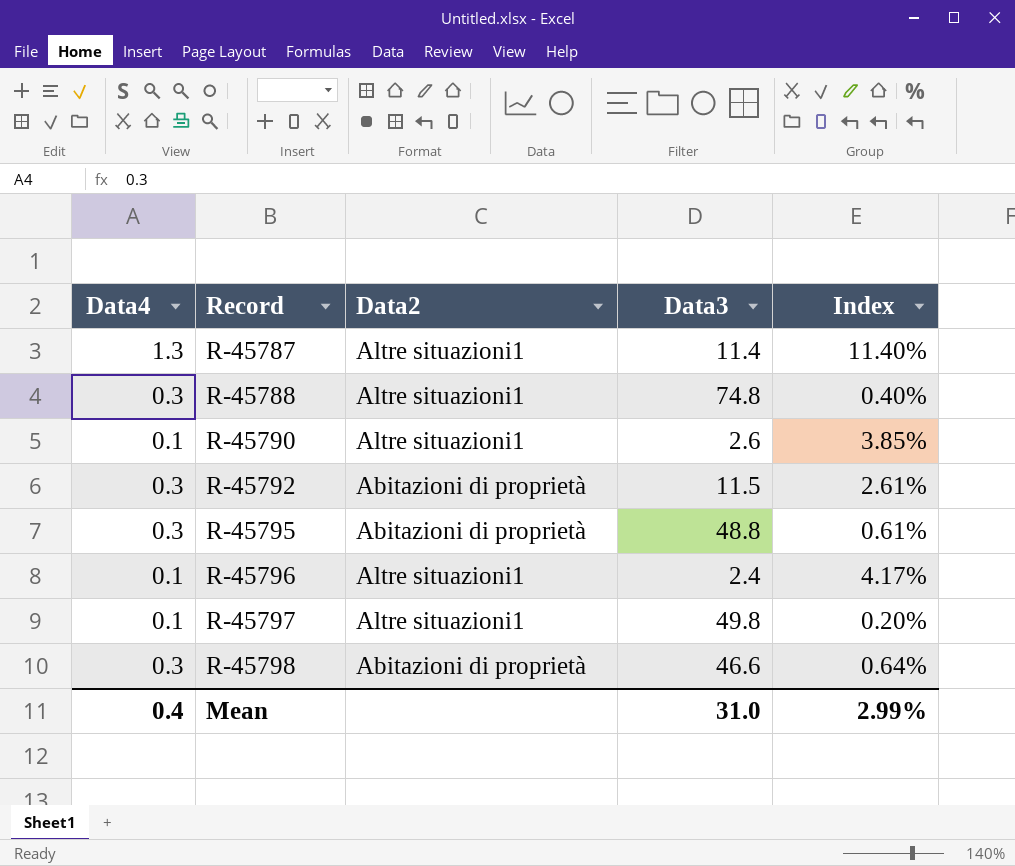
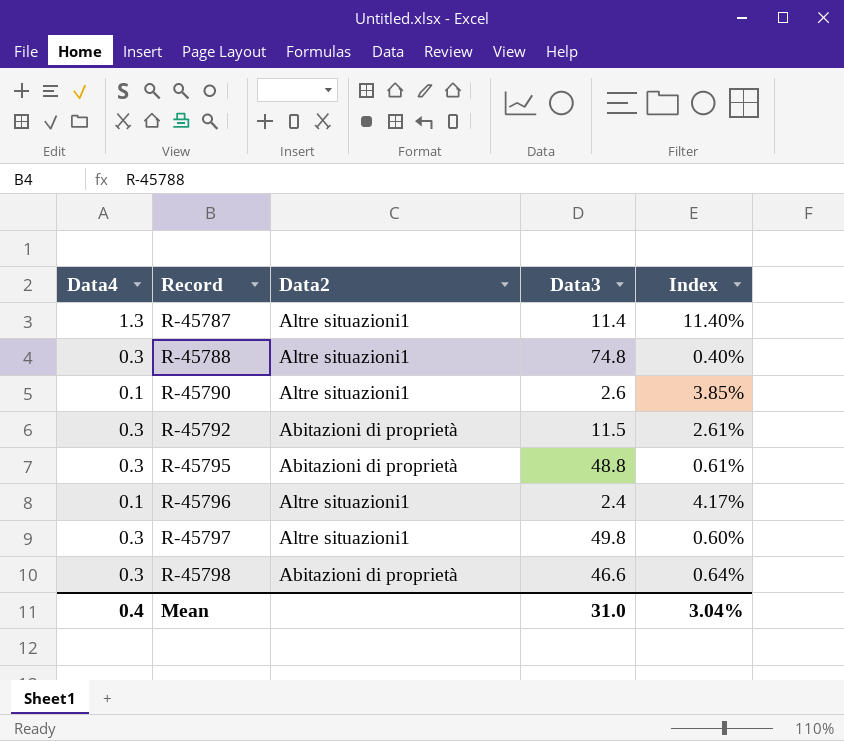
R-45797 | Data4: 0.1 -> 0.3
R-45797 | Index: 0.20% -> 0.60%
Mean | Index: 2.99% -> 3.04%

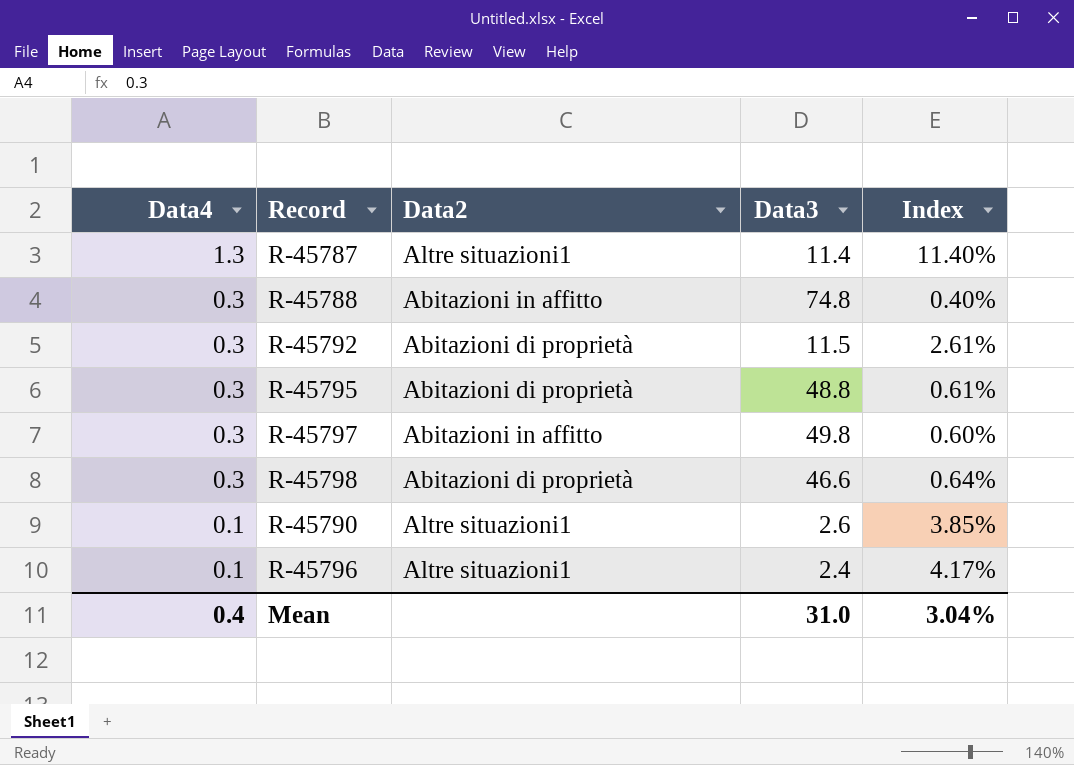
row order: Record ascending -> Data4 descending
R-45788 | Data2: Altre situazioni1 -> Abitazioni in affitto
R-45797 | Data2: Altre situazioni1 -> Abitazioni in affitto

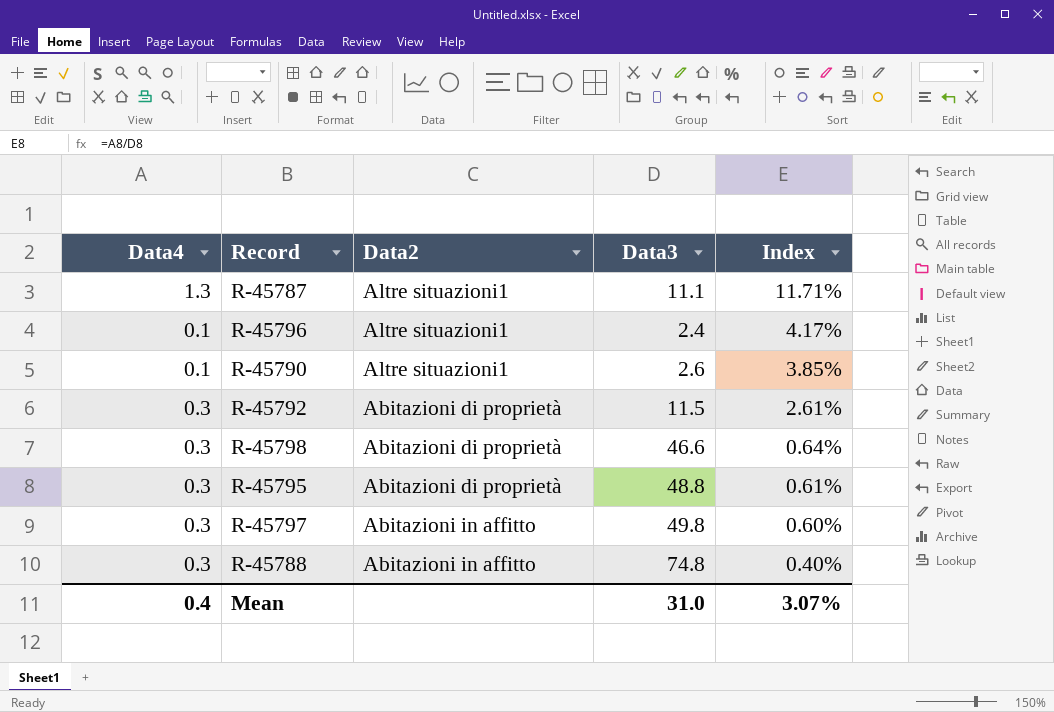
row order: Data4 descending -> Index descending
R-45787 | Data3: 11.4 -> 11.1
R-45787 | Index: 11.40% -> 11.71%
Mean | Index: 3.04% -> 3.07%

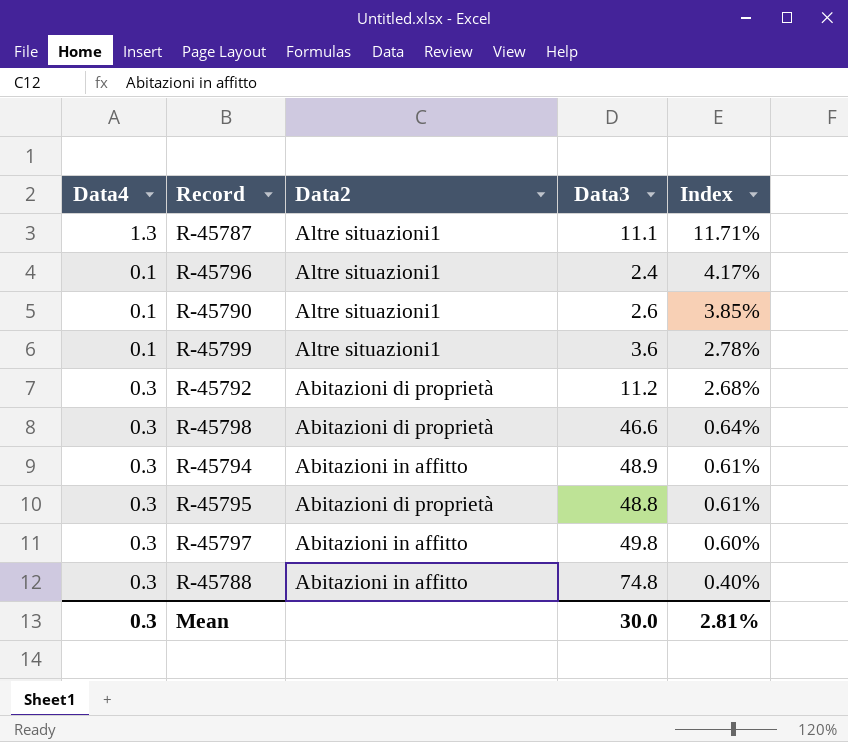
row R-45799: none -> 0.1 | Altre situazioni1 | 3.6 | 2.78%
R-45792 | Data3: 11.5 -> 11.2
R-45792 | Index: 2.61% -> 2.68%
row R-45794: none -> 0.3 | Abitazioni in affitto | 48.9 | 0.61%
Mean | Data4: 0.4 -> 0.3
Mean | Data3: 31.0 -> 30.0
Mean | Index: 3.07% -> 2.81%

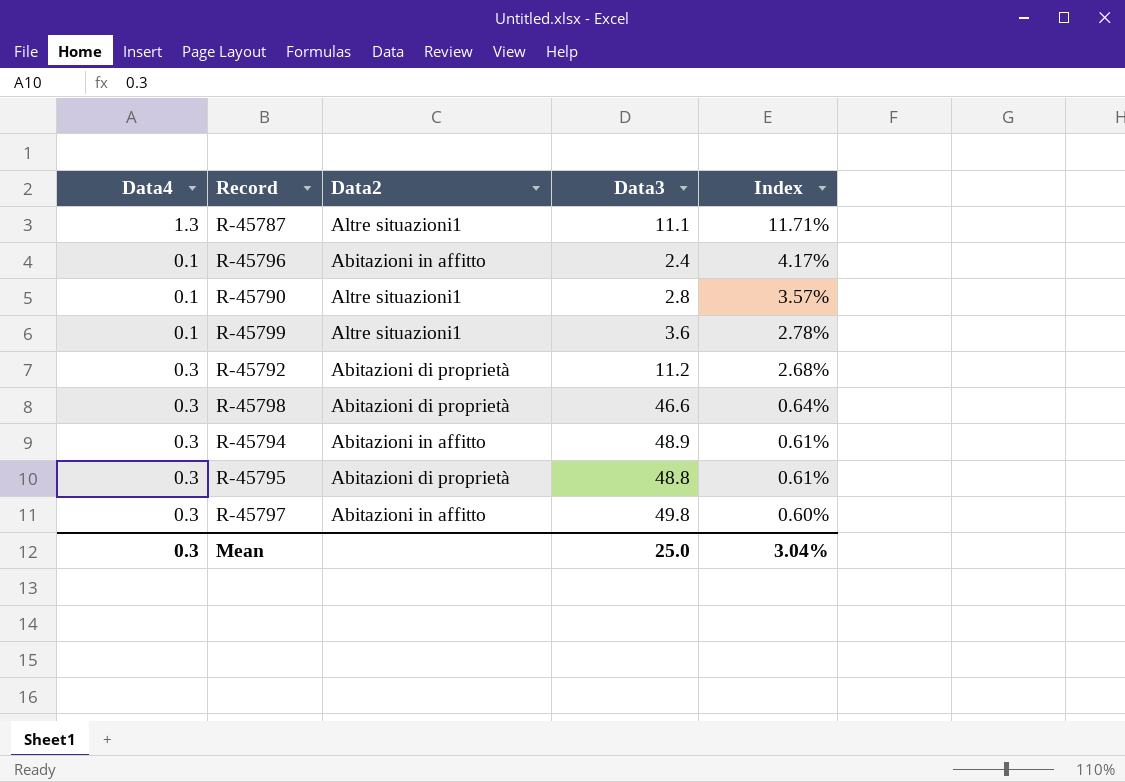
row R-45788: 0.3 | Abitazioni in affitto | 74.8 | 0.40% -> none
R-45796 | Data2: Altre situazioni1 -> Abitazioni in affitto
R-45790 | Data3: 2.6 -> 2.8
R-45790 | Index: 3.85% -> 3.57%
Mean | Data3: 30.0 -> 25.0
Mean | Index: 2.81% -> 3.04%

